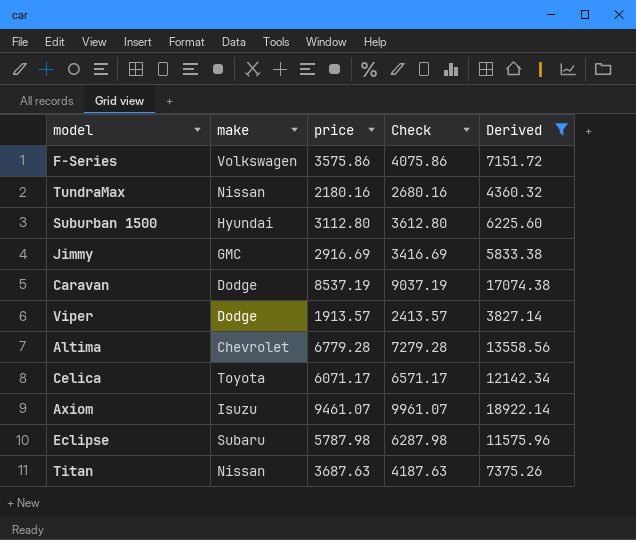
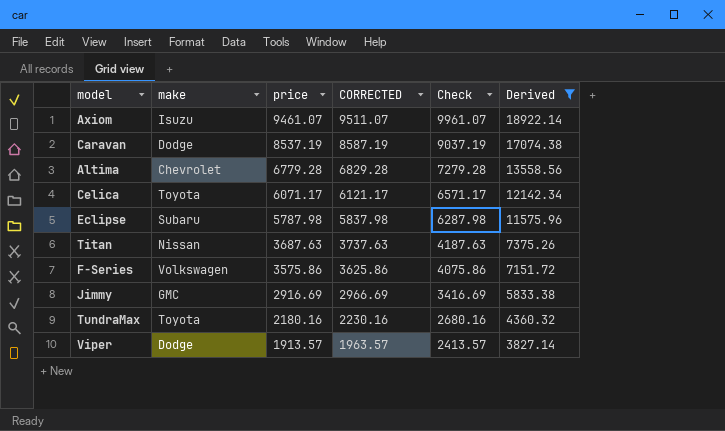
row order: none -> price descending
column CORRECTED | formula: none -> [price] + 50
row Suburban 1500: Hyundai | 3112.80 | 3612.80 | 6225.60 -> none
TundraMax | make: Nissan -> Toyota

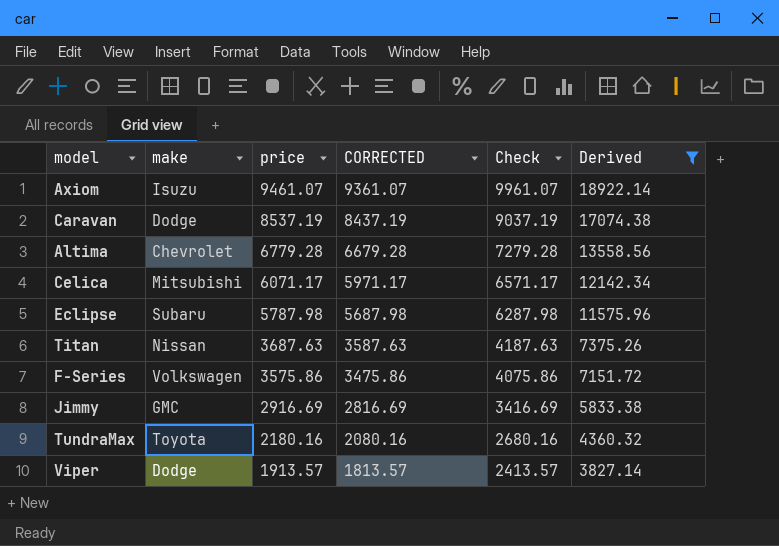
column CORRECTED | formula: [price] + 50 -> [price] - 100
Celica | make: Toyota -> Mitsubishi

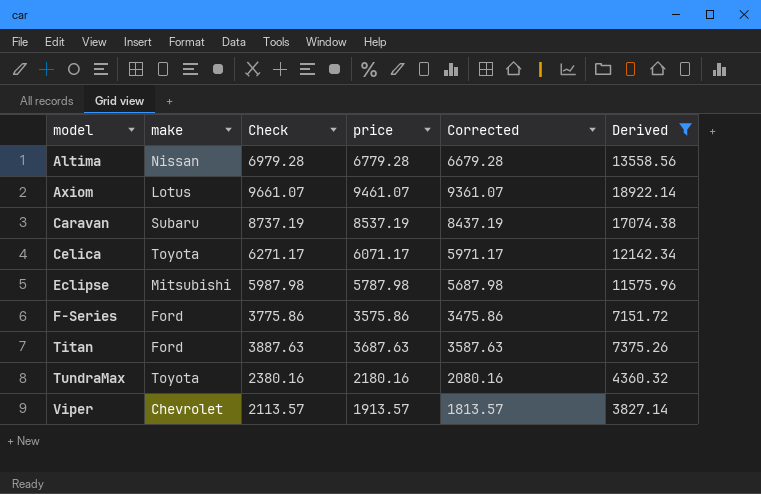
row order: price descending -> model ascending
column Check | formula: [price] + 500 -> [price] + 200
column Check | position: 5 -> 3
column name: CORRECTED -> Corrected
row Jimmy: GMC | 2916.69 | 2816.69 | 3416.69 | 5833.38 -> none
Altima | make: Chevrolet -> Nissan
Axiom | make: Isuzu -> Lotus
Caravan | make: Dodge -> Subaru
Celica | make: Mitsubishi -> Toyota
Eclipse | make: Subaru -> Mitsubishi
F-Series | make: Volkswagen -> Ford
Titan | make: Nissan -> Ford
Viper | make: Dodge -> Chevrolet

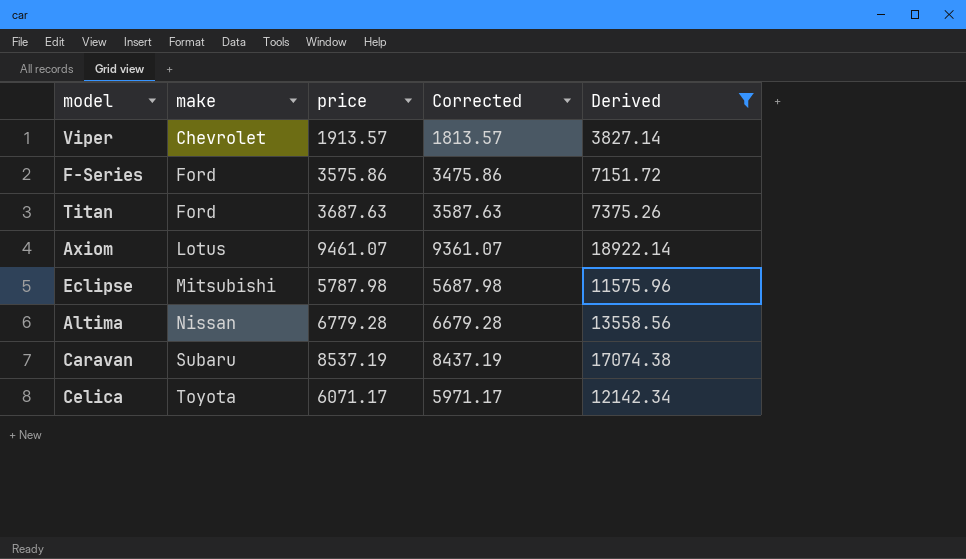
row order: model ascending -> make ascending
column Check | formula: [price] + 200 -> none
row TundraMax: Toyota | 2380.16 | 2180.16 | 2080.16 | 4360.32 -> none

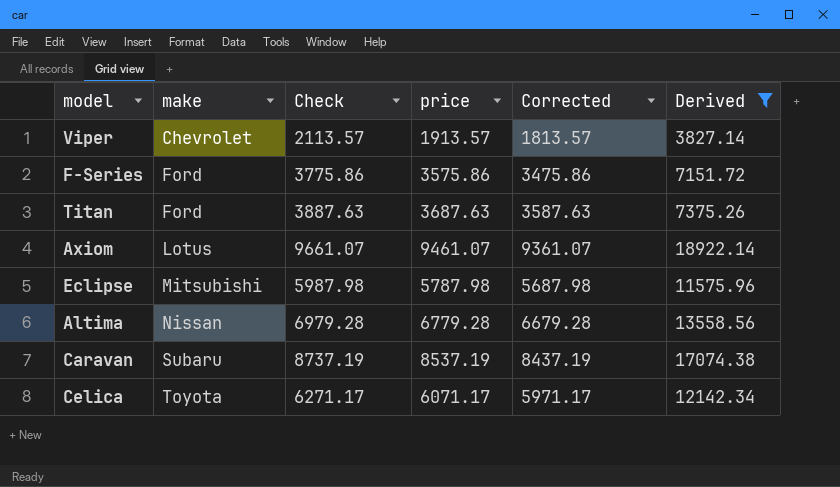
column Check | formula: none -> [price] + 200

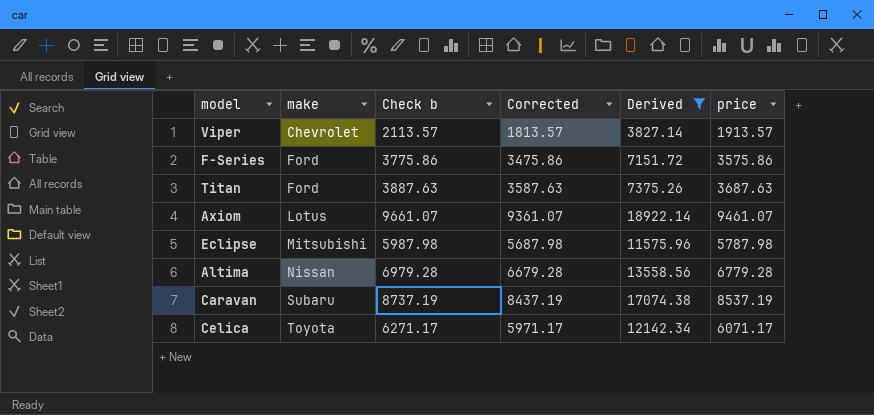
column name: Check -> Check b
column price | position: 4 -> 6

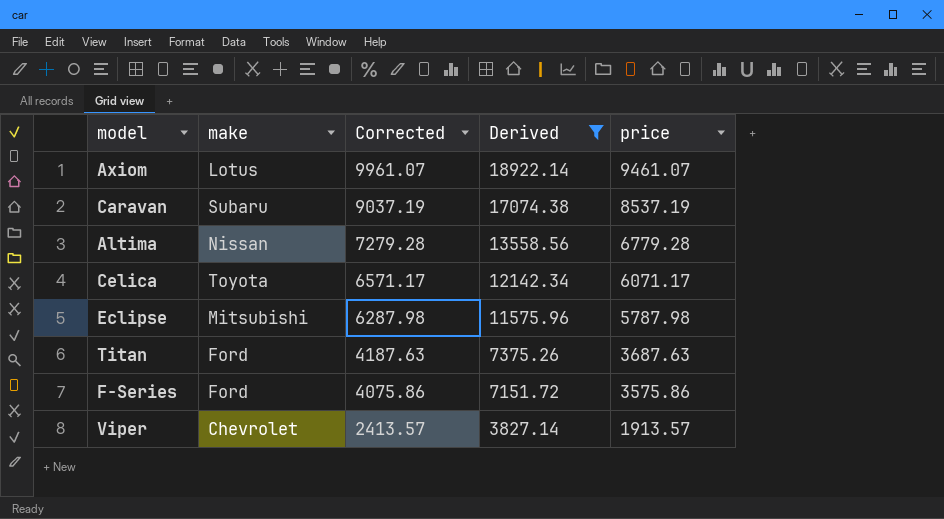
row order: make ascending -> Corrected descending
column Check b | formula: [price] + 200 -> none
column Corrected | formula: [price] - 100 -> [price] + 500

